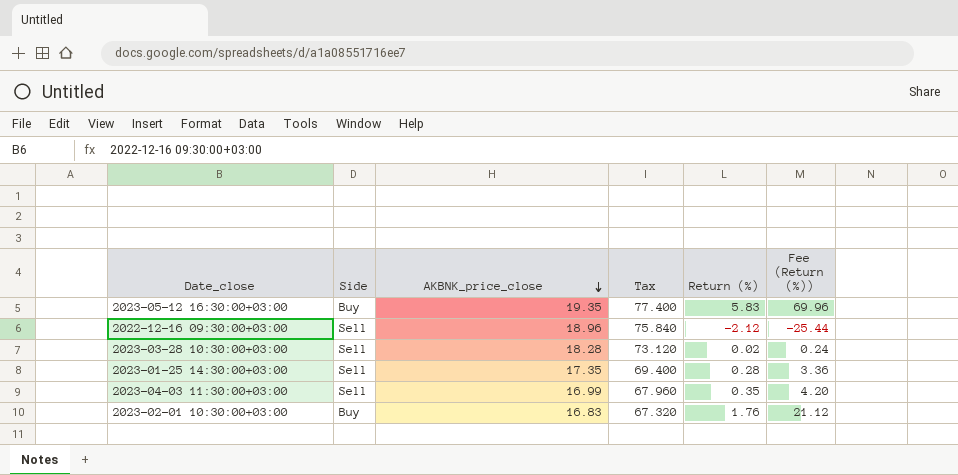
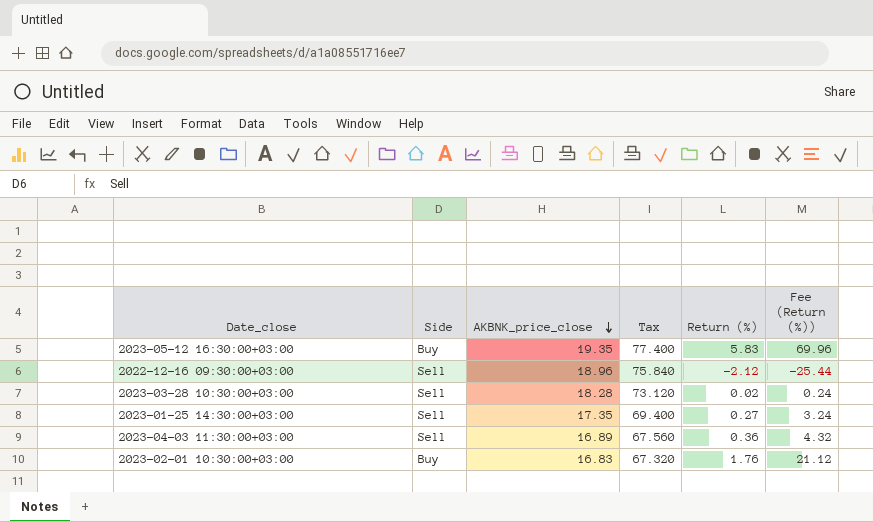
2023-01-25 14:30:00+03:00 | Return (%): 0.28 -> 0.27
2023-01-25 14:30:00+03:00 | Fee (Return (%)): 3.36 -> 3.24
2023-04-03 11:30:00+03:00 | AKBNK_price_close: 16.99 -> 16.89
2023-04-03 11:30:00+03:00 | Tax: 67.960 -> 67.560
2023-04-03 11:30:00+03:00 | Return (%): 0.35 -> 0.36
2023-04-03 11:30:00+03:00 | Fee (Return (%)): 4.20 -> 4.32

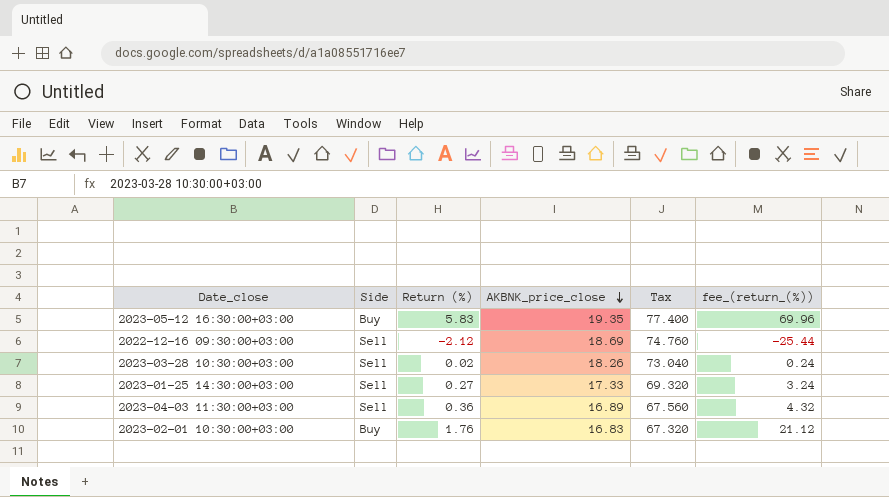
column Return (%) | position: 5 -> 3
column name: Fee (Return (%)) -> fee_(return_(%))
2022-12-16 09:30:00+03:00 | AKBNK_price_close: 18.96 -> 18.69
2022-12-16 09:30:00+03:00 | Tax: 75.840 -> 74.760
2023-03-28 10:30:00+03:00 | AKBNK_price_close: 18.28 -> 18.26
2023-03-28 10:30:00+03:00 | Tax: 73.120 -> 73.040
2023-01-25 14:30:00+03:00 | AKBNK_price_close: 17.35 -> 17.33
2023-01-25 14:30:00+03:00 | Tax: 69.400 -> 69.320

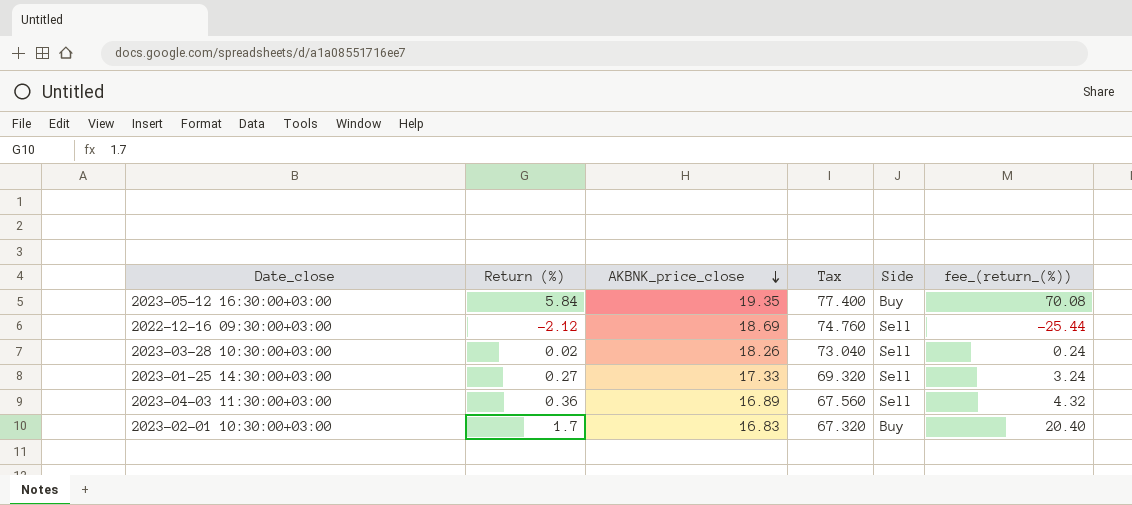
column Side | position: 2 -> 5
2023-05-12 16:30:00+03:00 | Return (%): 5.83 -> 5.84
2023-05-12 16:30:00+03:00 | fee_(return_(%)): 69.96 -> 70.08
2023-02-01 10:30:00+03:00 | Return (%): 1.76 -> 1.7
2023-02-01 10:30:00+03:00 | fee_(return_(%)): 21.12 -> 20.40

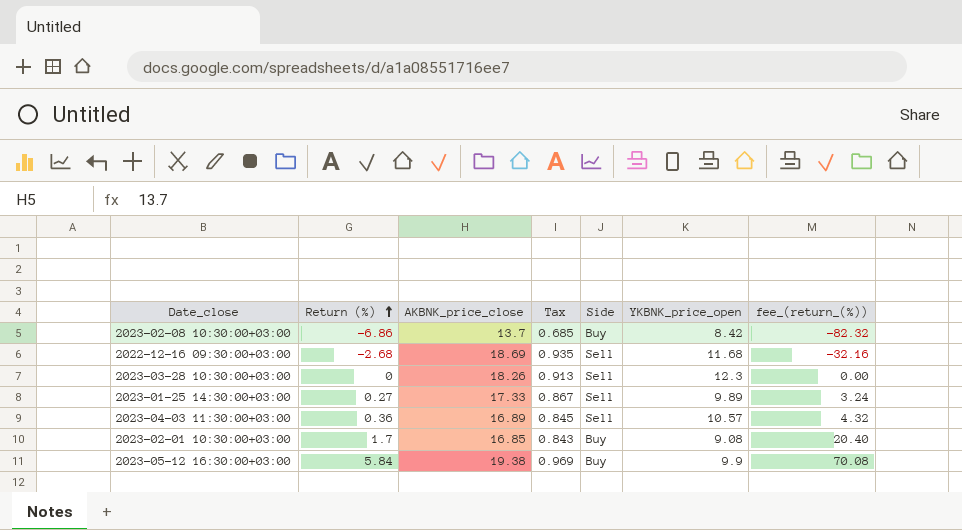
row order: AKBNK_price_close descending -> Return (%) ascending
column Tax | formula: [AKBNK_price_close] * 4 -> [AKBNK_price_close] * 0.05
column YKBNK_price_open | position: none -> 6
row 2023-02-08 10:30:00+03:00: none -> -6.86 | 13.7 | 0.685 | Buy | 8.42 | -82.32
2022-12-16 09:30:00+03:00 | Return (%): -2.12 -> -2.68
2022-12-16 09:30:00+03:00 | fee_(return_(%)): -25.44 -> -32.16
2023-03-28 10:30:00+03:00 | Return (%): 0.02 -> 0
2023-03-28 10:30:00+03:00 | fee_(return_(%)): 0.24 -> 0.00
2023-02-01 10:30:00+03:00 | AKBNK_price_close: 16.83 -> 16.85
2023-05-12 16:30:00+03:00 | AKBNK_price_close: 19.35 -> 19.38

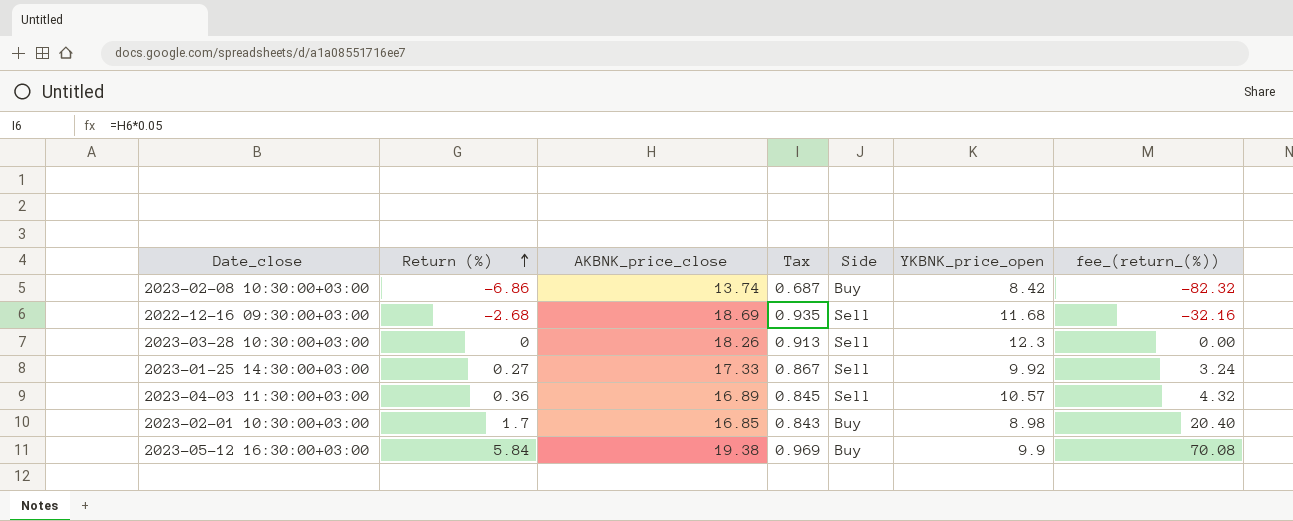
2023-02-08 10:30:00+03:00 | AKBNK_price_close: 13.7 -> 13.74
2023-02-08 10:30:00+03:00 | Tax: 0.685 -> 0.687
2023-01-25 14:30:00+03:00 | YKBNK_price_open: 9.89 -> 9.92
2023-02-01 10:30:00+03:00 | YKBNK_price_open: 9.08 -> 8.98

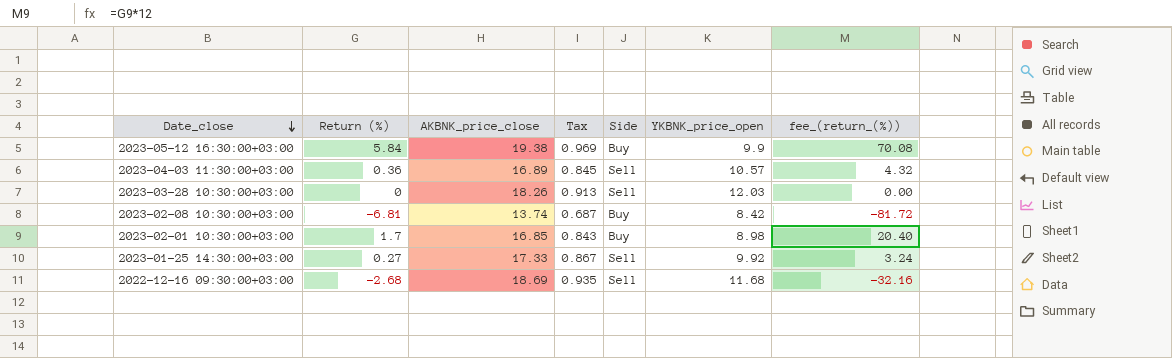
row order: Return (%) ascending -> Date_close descending
2023-03-28 10:30:00+03:00 | YKBNK_price_open: 12.3 -> 12.03
2023-02-08 10:30:00+03:00 | Return (%): -6.86 -> -6.81
2023-02-08 10:30:00+03:00 | fee_(return_(%)): -82.32 -> -81.72

